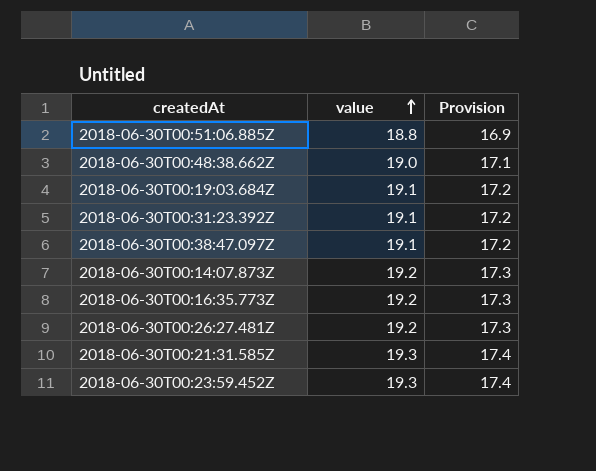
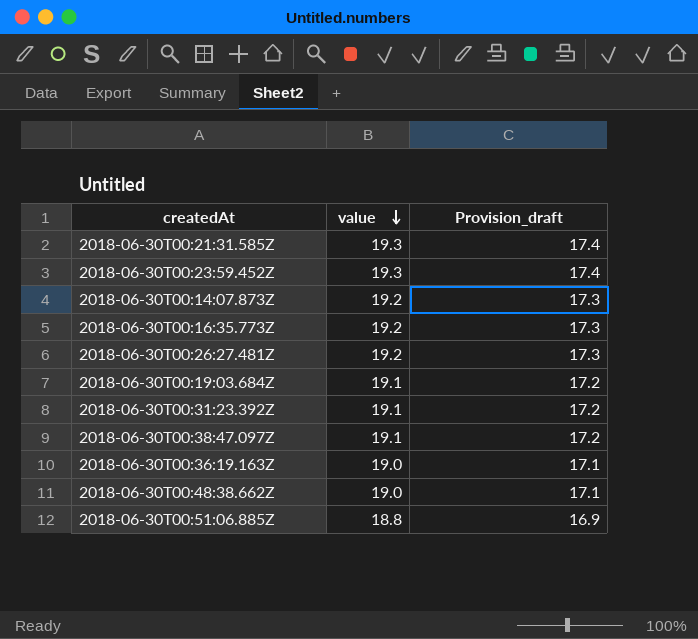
row order: value ascending -> value descending
column name: Provision -> Provision_draft
row 2018-06-30T00:36:19.163Z: none -> 19.0 | 17.1

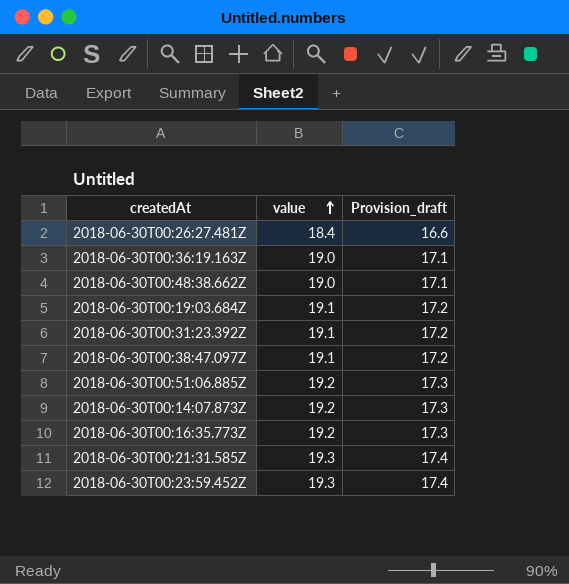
row order: value descending -> value ascending
2018-06-30T00:26:27.481Z | value: 19.2 -> 18.4
2018-06-30T00:26:27.481Z | Provision_draft: 17.3 -> 16.6
2018-06-30T00:51:06.885Z | value: 18.8 -> 19.2
2018-06-30T00:51:06.885Z | Provision_draft: 16.9 -> 17.3

